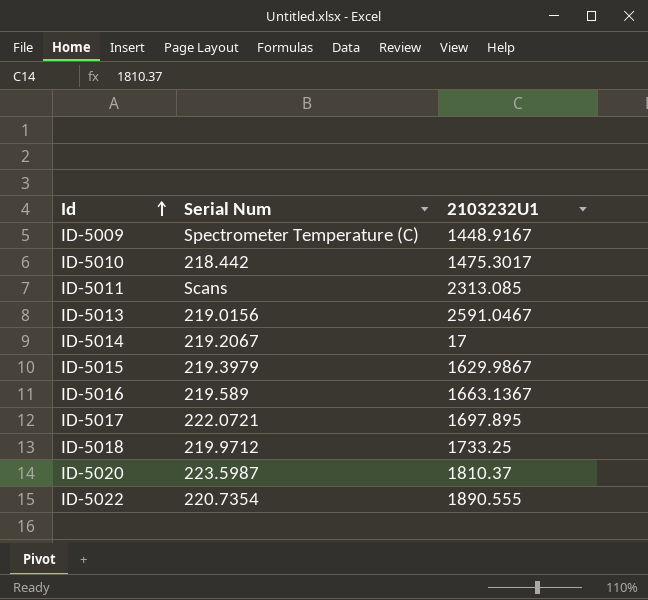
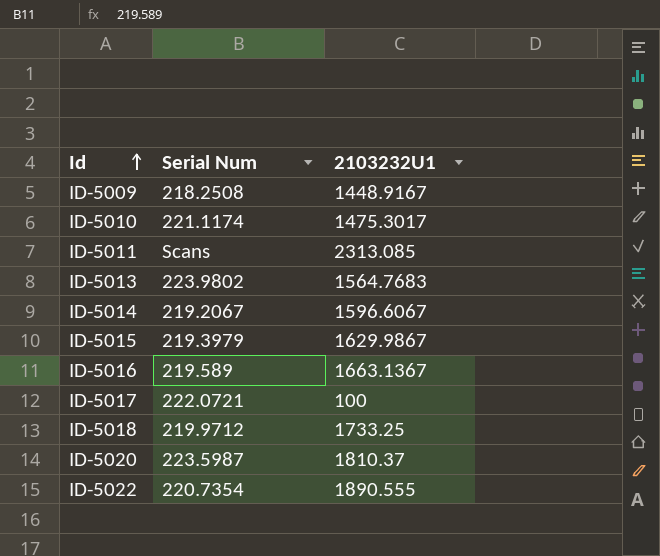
ID-5009 | Serial Num: Spectrometer Temperature (C) -> 218.2508
ID-5010 | Serial Num: 218.442 -> 221.1174
ID-5013 | Serial Num: 219.0156 -> 223.9802
ID-5013 | 2103232U1: 2591.0467 -> 1564.7683
ID-5014 | 2103232U1: 17 -> 1596.6067
ID-5017 | 2103232U1: 1697.895 -> 100

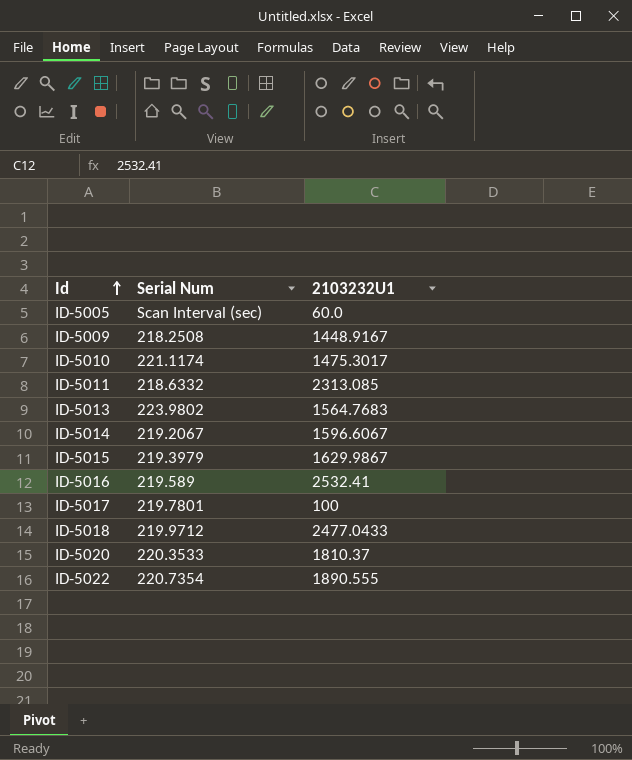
row ID-5005: none -> Scan Interval (sec) | 60.0
ID-5011 | Serial Num: Scans -> 218.6332
ID-5016 | 2103232U1: 1663.1367 -> 2532.41
ID-5017 | Serial Num: 222.0721 -> 219.7801
ID-5018 | 2103232U1: 1733.25 -> 2477.0433
ID-5020 | Serial Num: 223.5987 -> 220.3533

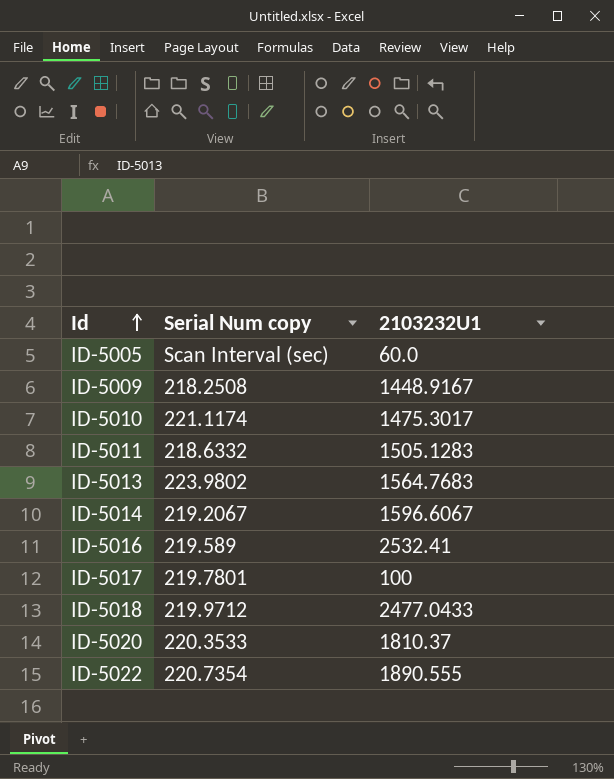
column name: Serial Num -> Serial Num copy
row ID-5015: 219.3979 | 1629.9867 -> none
ID-5011 | 2103232U1: 2313.085 -> 1505.1283

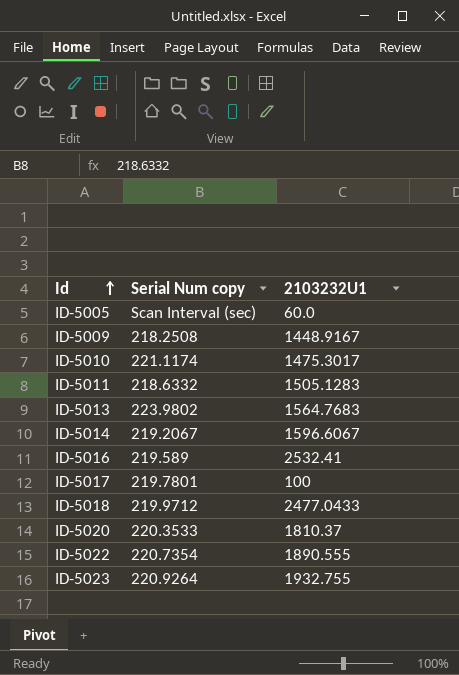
row ID-5023: none -> 220.9264 | 1932.755

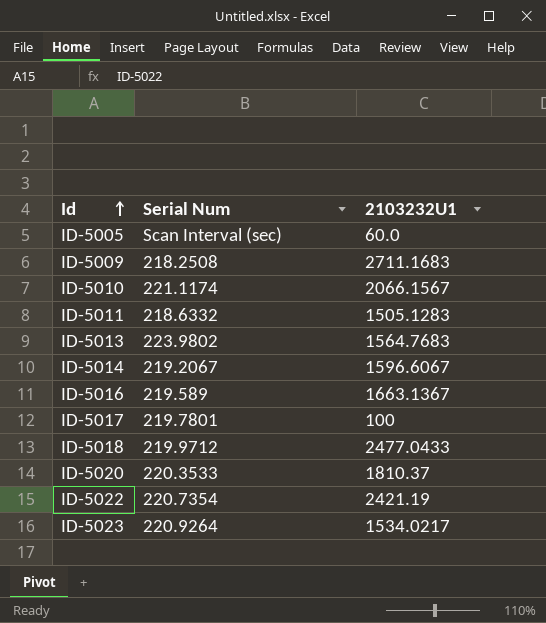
column name: Serial Num copy -> Serial Num
ID-5009 | 2103232U1: 1448.9167 -> 2711.1683
ID-5010 | 2103232U1: 1475.3017 -> 2066.1567
ID-5016 | 2103232U1: 2532.41 -> 1663.1367
ID-5022 | 2103232U1: 1890.555 -> 2421.19
ID-5023 | 2103232U1: 1932.755 -> 1534.0217

